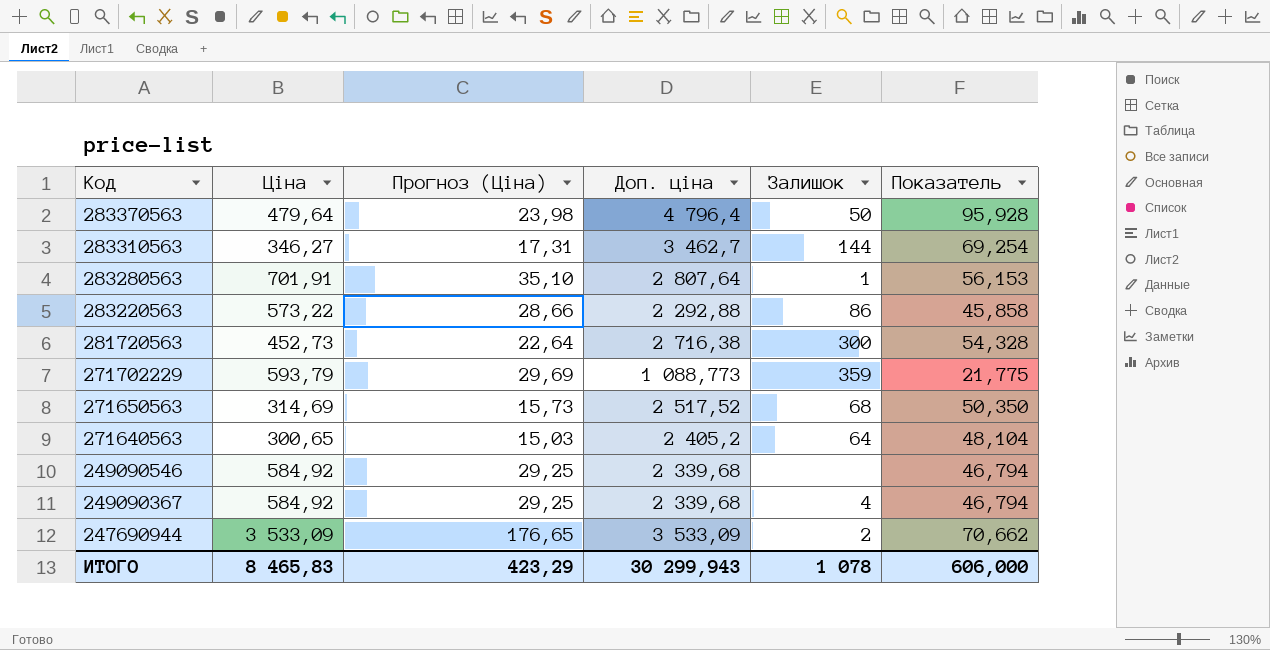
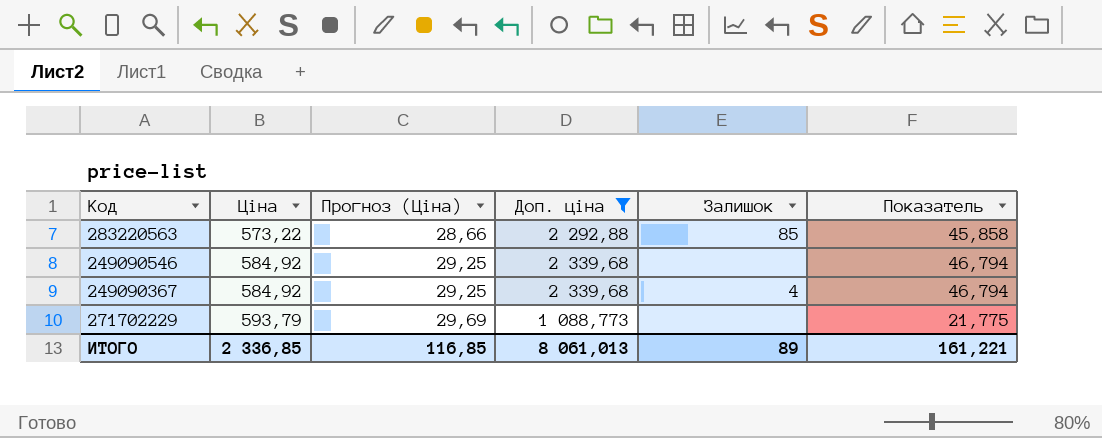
filter: none -> Доп. ціна <= 2 339,68
row order: Код descending -> Ціна ascending
283220563 | Залишок: 86 -> 85
271702229 | Залишок: 359 -> none
ИТОГО | Ціна: 8 465,83 -> 2 336,85
ИТОГО | Прогноз (Ціна): 423,29 -> 116,85
ИТОГО | Доп. ціна: 30 299,943 -> 8 061,013
ИТОГО | Залишок: 1 078 -> 89
ИТОГО | Показатель: 606,000 -> 161,221

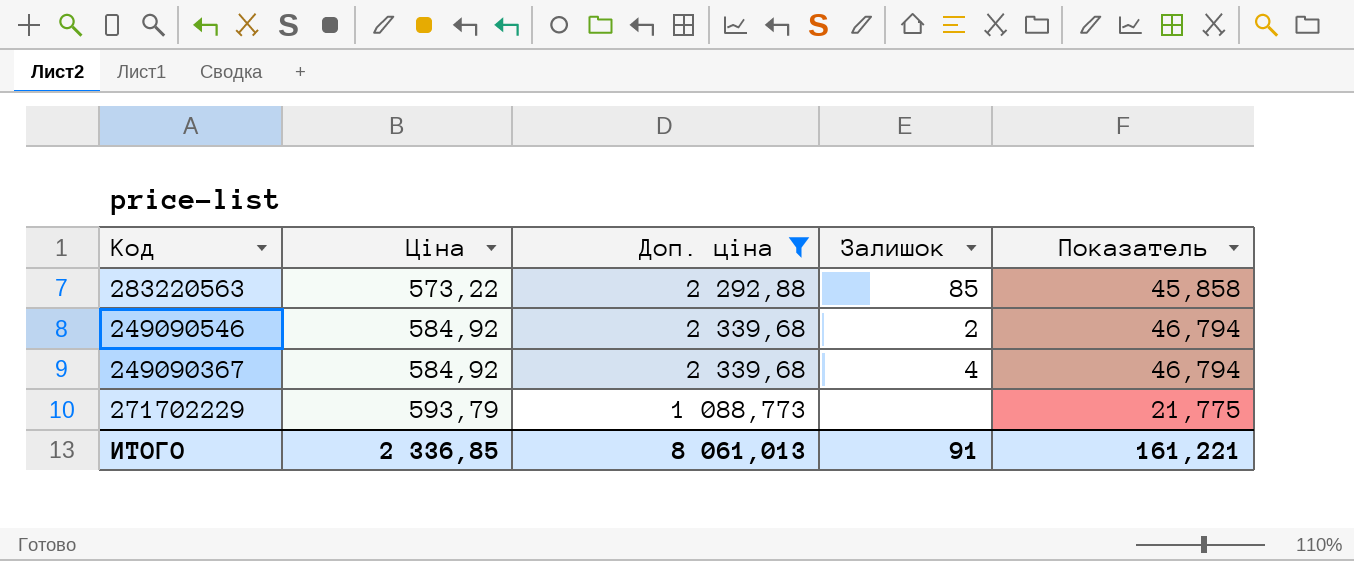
column Прогноз (Ціна) | formula: [Ціна] * 0,05 -> none
249090546 | Залишок: none -> 2
ИТОГО | Залишок: 89 -> 91

